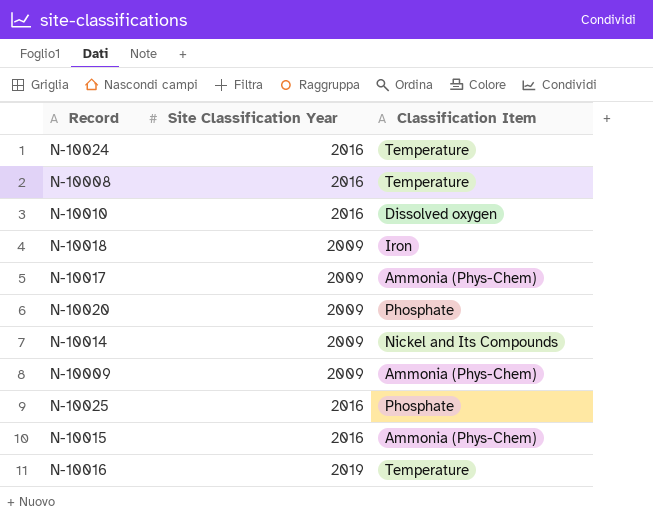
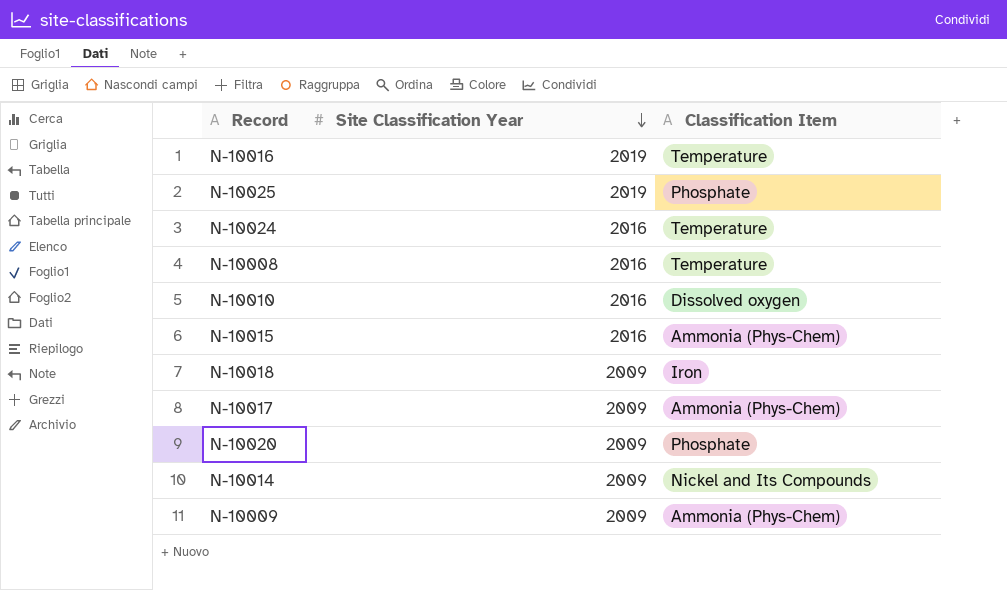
row order: none -> Site Classification Year descending
N-10025 | Site Classification Year: 2016 -> 2019

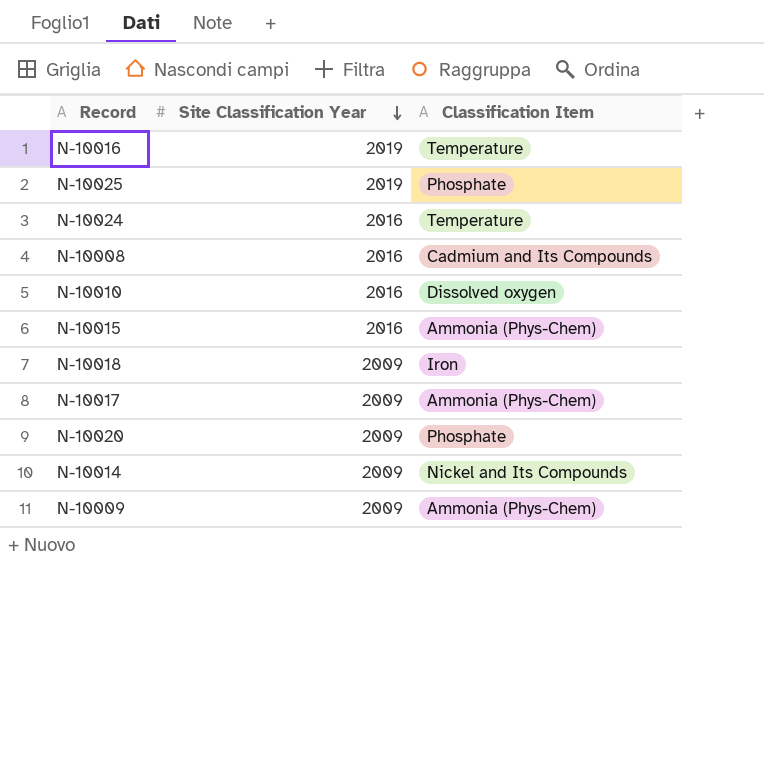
N-10008 | Classification Item: Temperature -> Cadmium and Its Compounds

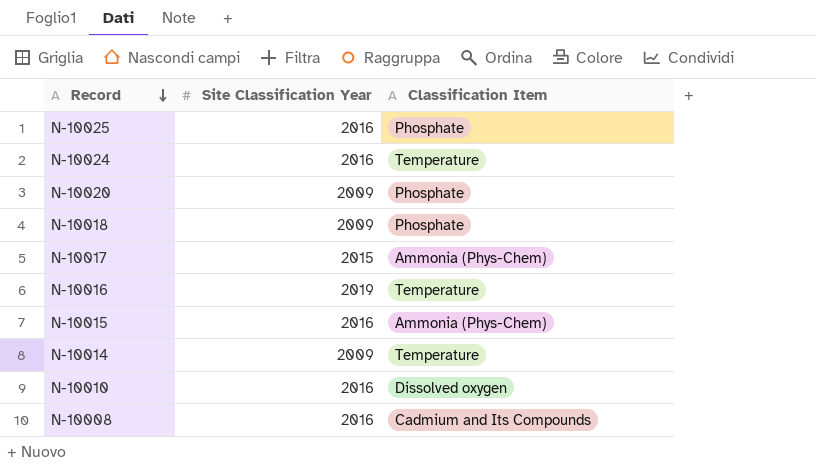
row order: Site Classification Year descending -> Record descending
row N-10009: 2009 | Ammonia (Phys-Chem) -> none
N-10025 | Site Classification Year: 2019 -> 2016
N-10018 | Classification Item: Iron -> Phosphate
N-10017 | Site Classification Year: 2009 -> 2015
N-10014 | Classification Item: Nickel and Its Compounds -> Temperature

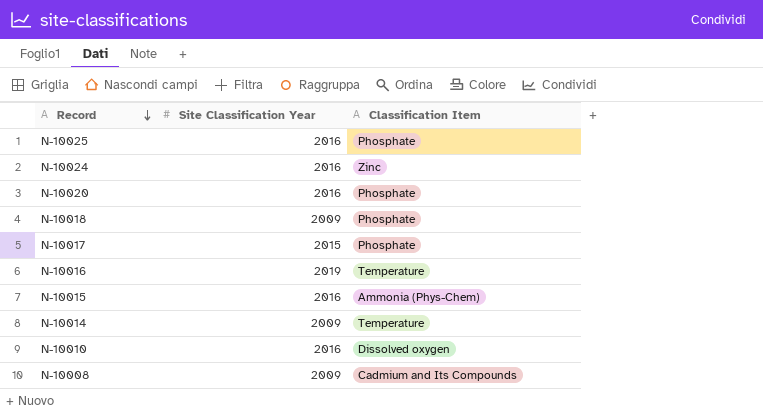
N-10024 | Classification Item: Temperature -> Zinc
N-10020 | Site Classification Year: 2009 -> 2016
N-10017 | Classification Item: Ammonia (Phys-Chem) -> Phosphate
N-10008 | Site Classification Year: 2016 -> 2009

